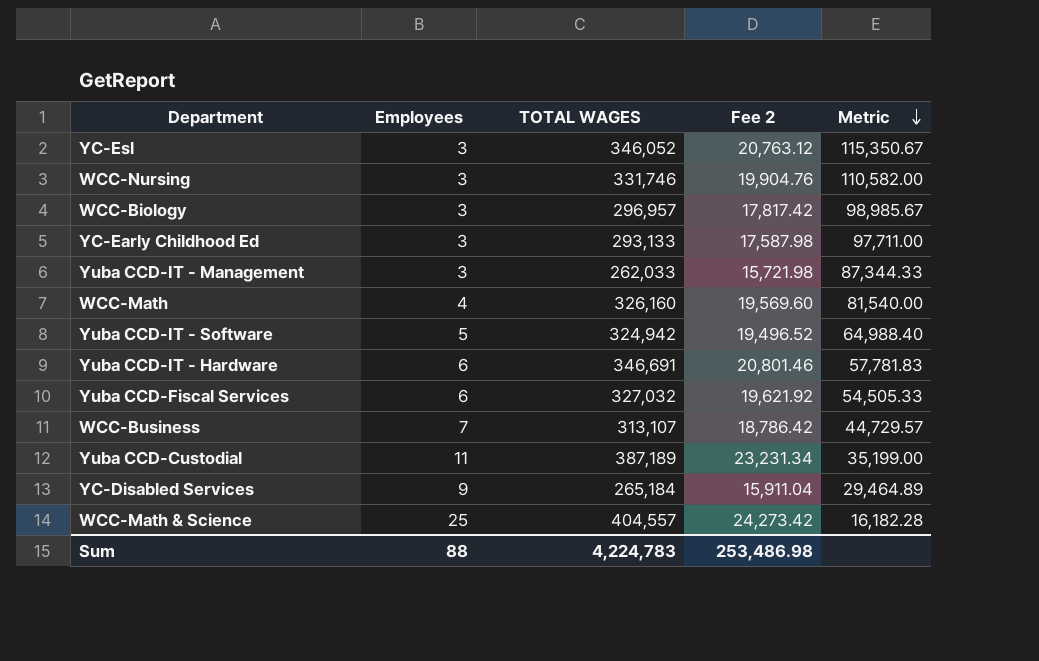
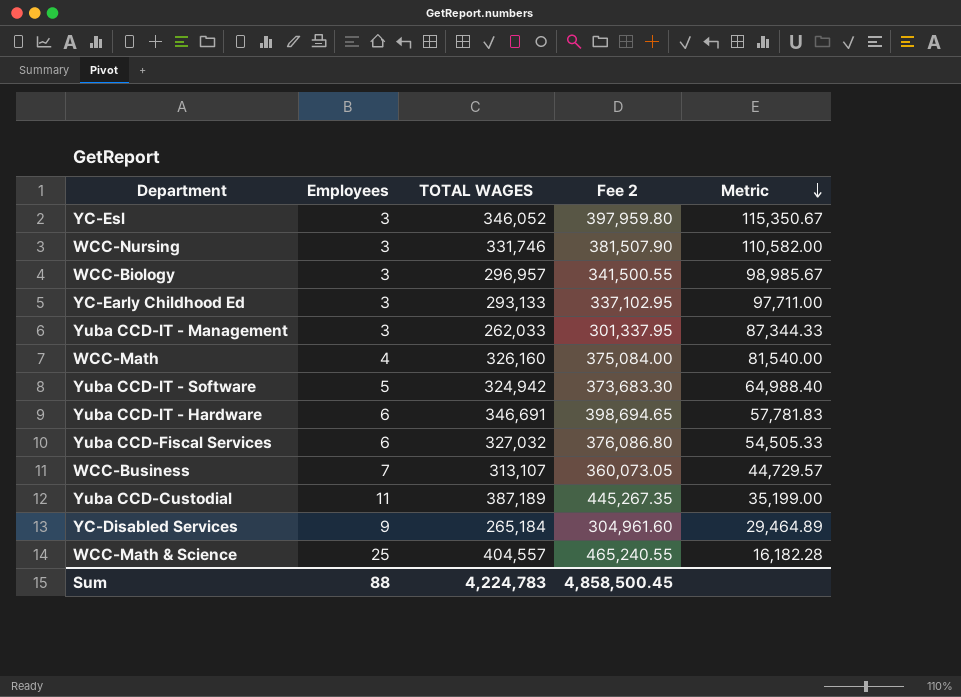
column Fee 2 | formula: [TOTAL WAGES] * 0.06 -> [TOTAL WAGES] * 1.15
Sum | Fee 2: 253,486.98 -> 4,858,500.45

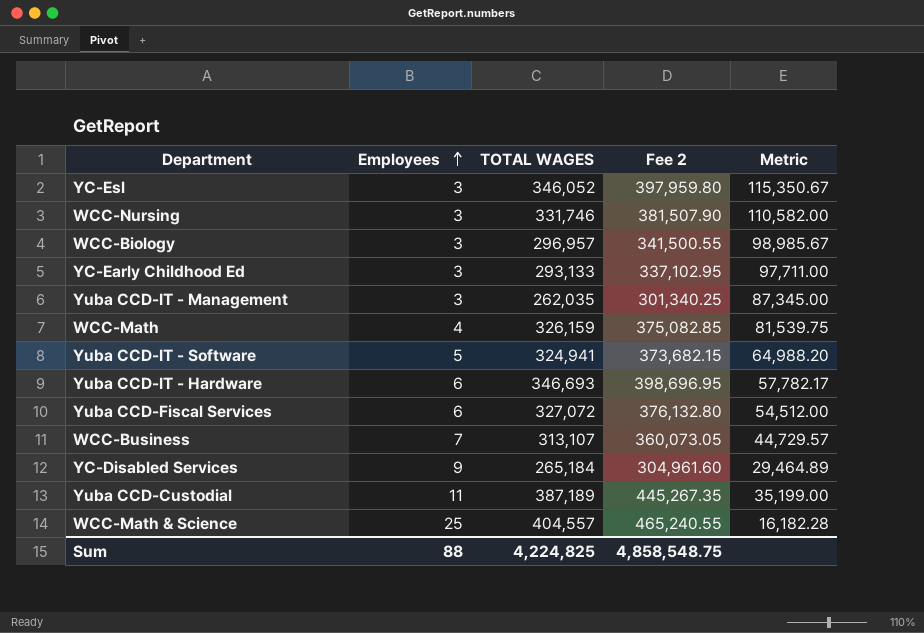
row order: Metric descending -> Employees ascending
Yuba CCD-IT - Management | TOTAL WAGES: 262,033 -> 262,035
Yuba CCD-IT - Management | Fee 2: 301,337.95 -> 301,340.25
Yuba CCD-IT - Management | Metric: 87,344.33 -> 87,345.00
WCC-Math | TOTAL WAGES: 326,160 -> 326,159
WCC-Math | Fee 2: 375,084.00 -> 375,082.85
WCC-Math | Metric: 81,540.00 -> 81,539.75
Yuba CCD-IT - Software | TOTAL WAGES: 324,942 -> 324,941
Yuba CCD-IT - Software | Fee 2: 373,683.30 -> 373,682.15
Yuba CCD-IT - Software | Metric: 64,988.40 -> 64,988.20
Yuba CCD-IT - Hardware | TOTAL WAGES: 346,691 -> 346,693
Yuba CCD-IT - Hardware | Fee 2: 398,694.65 -> 398,696.95
Yuba CCD-IT - Hardware | Metric: 57,781.83 -> 57,782.17
Yuba CCD-Fiscal Services | TOTAL WAGES: 327,032 -> 327,072
Yuba CCD-Fiscal Services | Fee 2: 376,086.80 -> 376,132.80
Yuba CCD-Fiscal Services | Metric: 54,505.33 -> 54,512.00
Sum | TOTAL WAGES: 4,224,783 -> 4,224,825
Sum | Fee 2: 4,858,500.45 -> 4,858,548.75

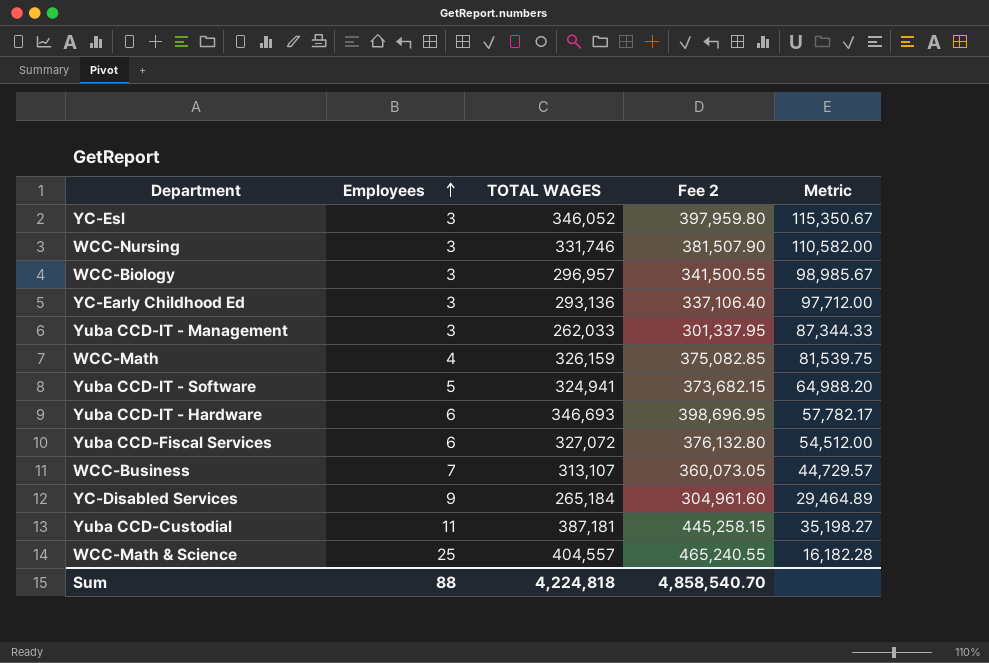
YC-Early Childhood Ed | TOTAL WAGES: 293,133 -> 293,136
YC-Early Childhood Ed | Fee 2: 337,102.95 -> 337,106.40
YC-Early Childhood Ed | Metric: 97,711.00 -> 97,712.00
Yuba CCD-IT - Management | TOTAL WAGES: 262,035 -> 262,033
Yuba CCD-IT - Management | Fee 2: 301,340.25 -> 301,337.95
Yuba CCD-IT - Management | Metric: 87,345.00 -> 87,344.33
Yuba CCD-Custodial | TOTAL WAGES: 387,189 -> 387,181
Yuba CCD-Custodial | Fee 2: 445,267.35 -> 445,258.15
Yuba CCD-Custodial | Metric: 35,199.00 -> 35,198.27
Sum | TOTAL WAGES: 4,224,825 -> 4,224,818
Sum | Fee 2: 4,858,548.75 -> 4,858,540.70

